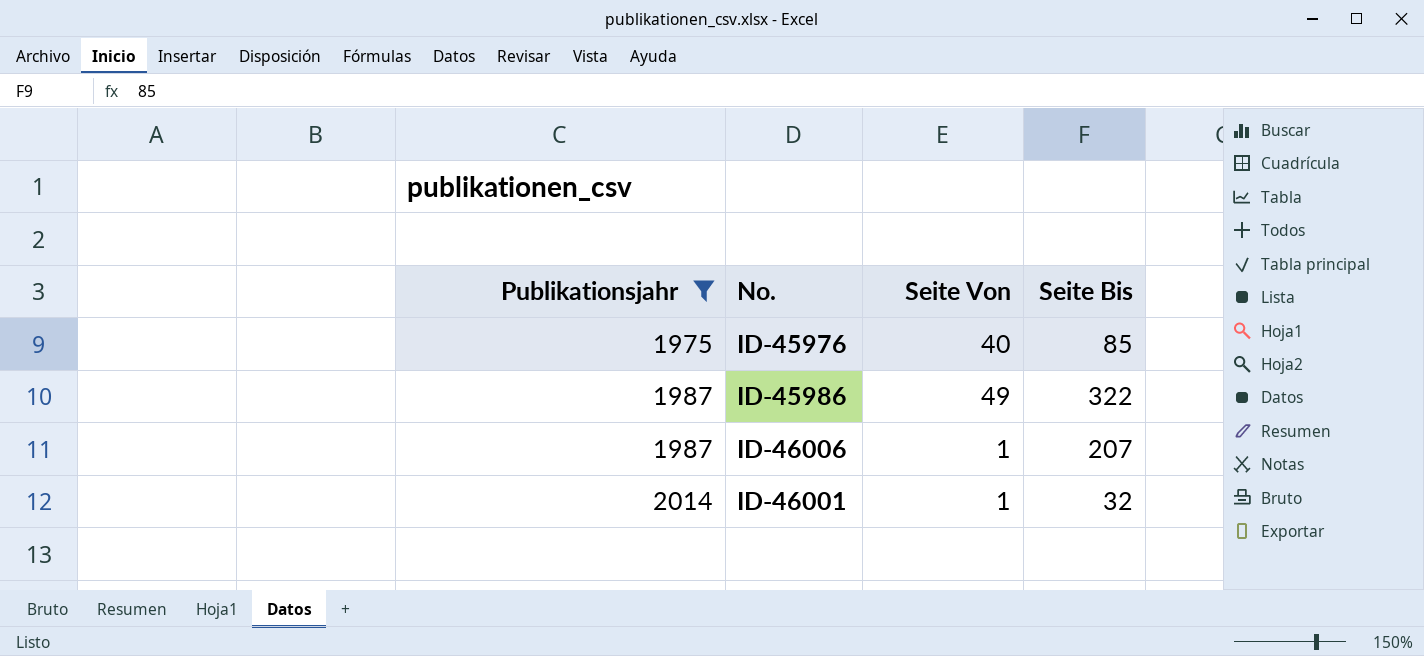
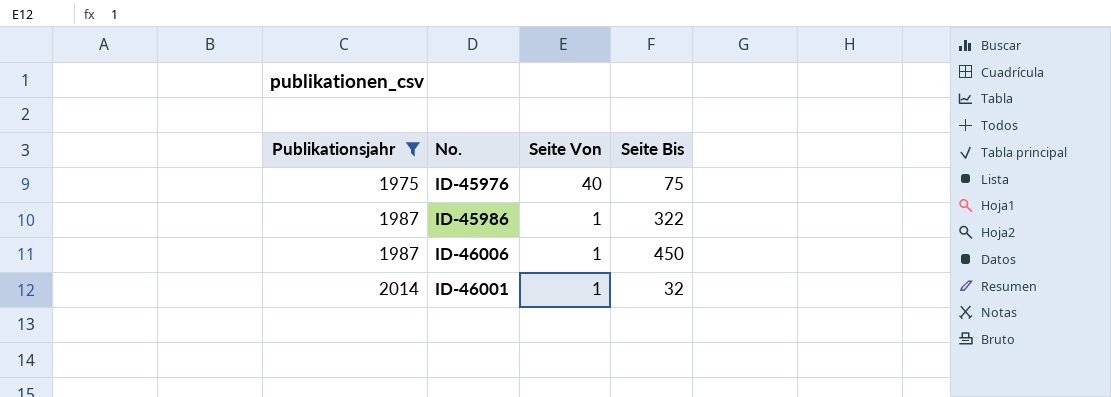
ID-45976 | Seite Bis: 85 -> 75
ID-45986 | Seite Von: 49 -> 1
ID-46006 | Seite Bis: 207 -> 450

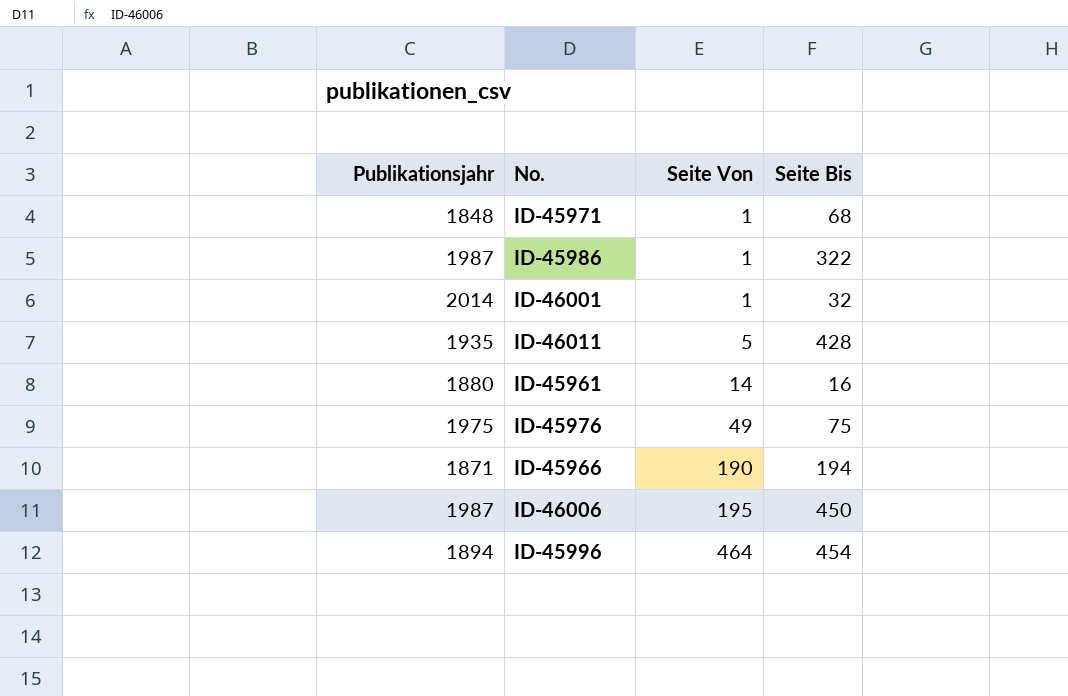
filter: Publikationsjahr >= 1975 -> none
row order: Publikationsjahr ascending -> Seite Von ascending
ID-45976 | Seite Von: 40 -> 49
ID-46006 | Seite Von: 1 -> 195

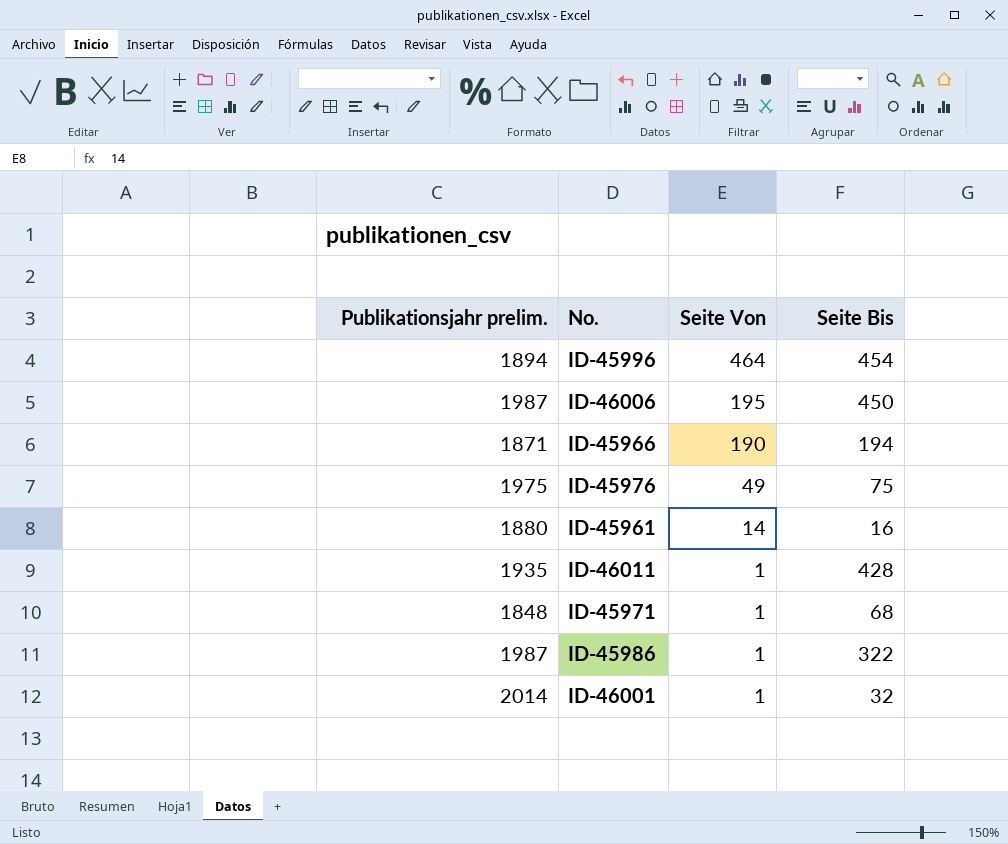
row order: Seite Von ascending -> Seite Von descending
column name: Publikationsjahr -> Publikationsjahr prelim.
ID-46011 | Seite Von: 5 -> 1

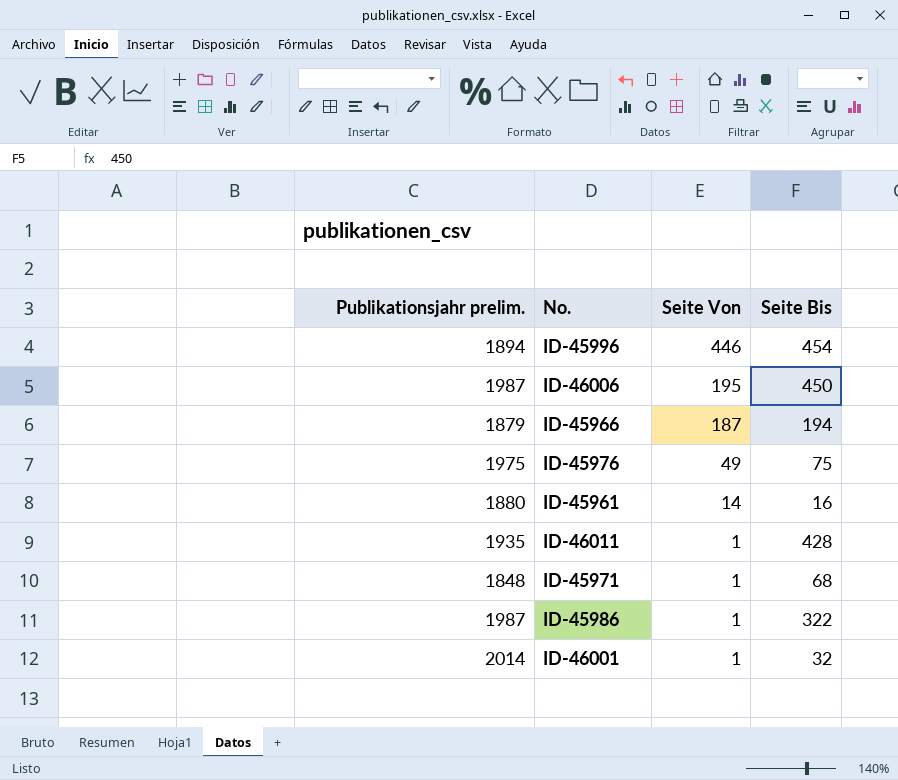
ID-45996 | Seite Von: 464 -> 446
ID-45966 | Publikationsjahr prelim.: 1871 -> 1879
ID-45966 | Seite Von: 190 -> 187

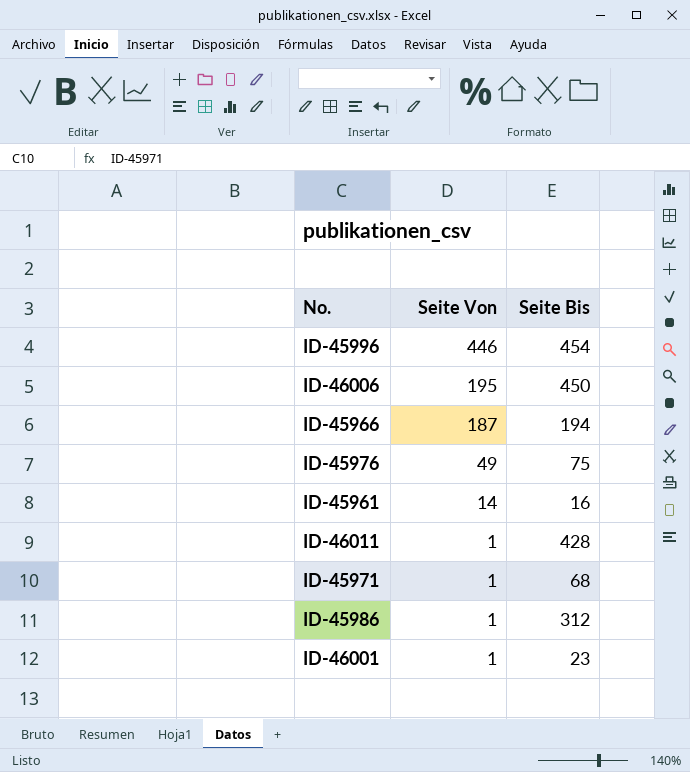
column Publikationsjahr prelim. | position: 1 -> none
ID-45986 | Seite Bis: 322 -> 312
ID-46001 | Seite Bis: 32 -> 23

